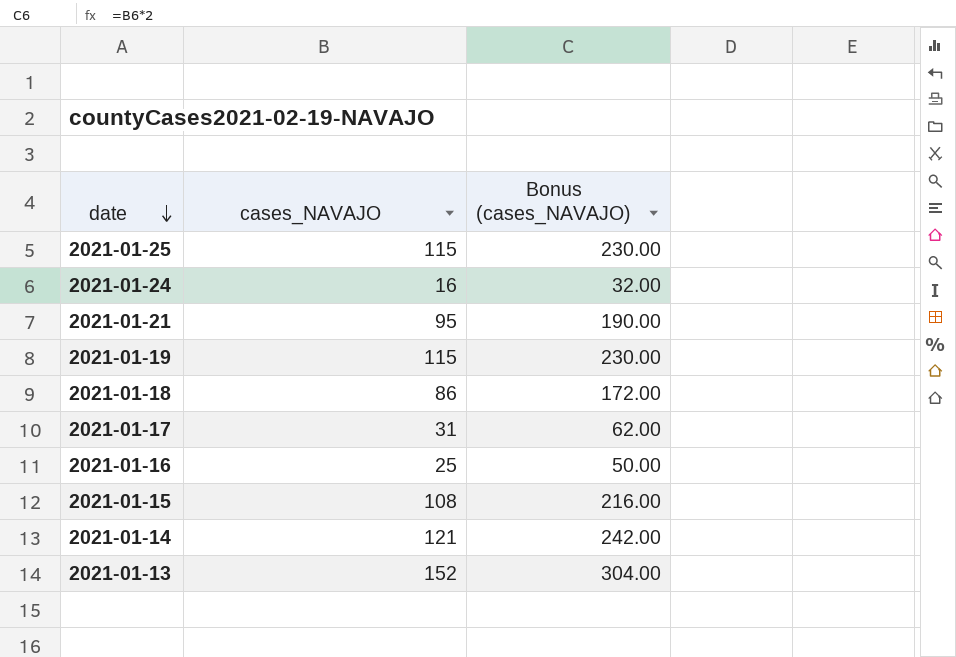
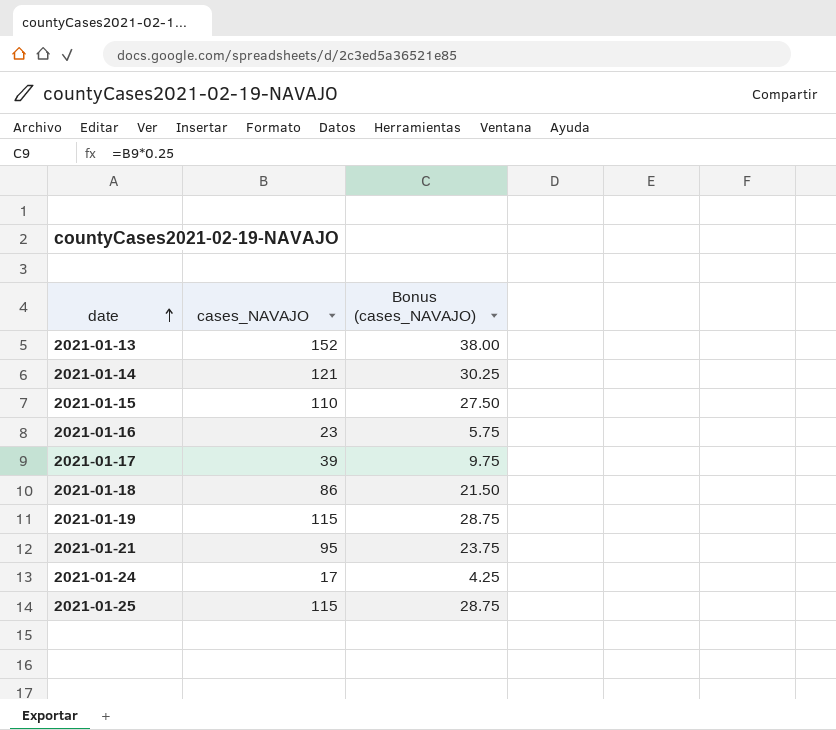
row order: date descending -> date ascending
column Bonus (cases_NAVAJO) | formula: [cases_NAVAJO] * 2 -> [cases_NAVAJO] * 0.25
2021-01-15 | cases_NAVAJO: 108 -> 110
2021-01-16 | cases_NAVAJO: 25 -> 23
2021-01-17 | cases_NAVAJO: 31 -> 39
2021-01-24 | cases_NAVAJO: 16 -> 17

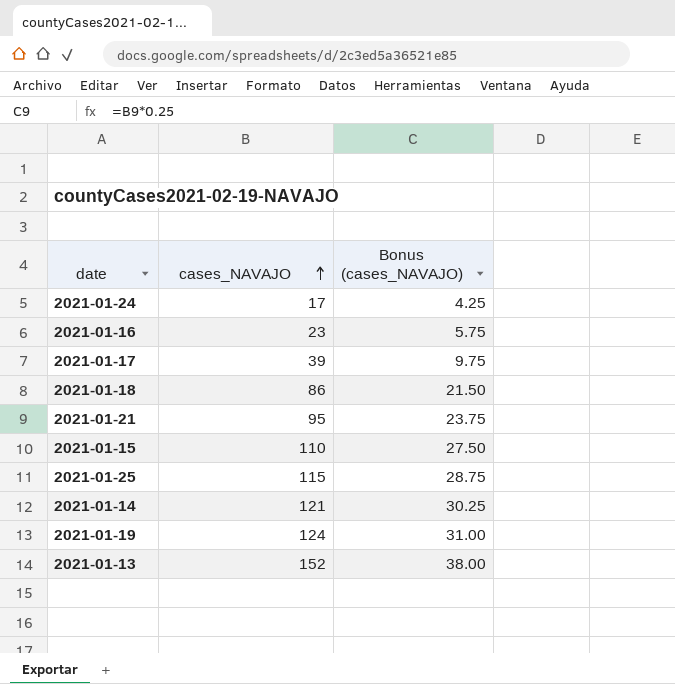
row order: date ascending -> cases_NAVAJO ascending
2021-01-19 | cases_NAVAJO: 115 -> 124
2021-01-19 | Bonus (cases_NAVAJO): 28.75 -> 31.00

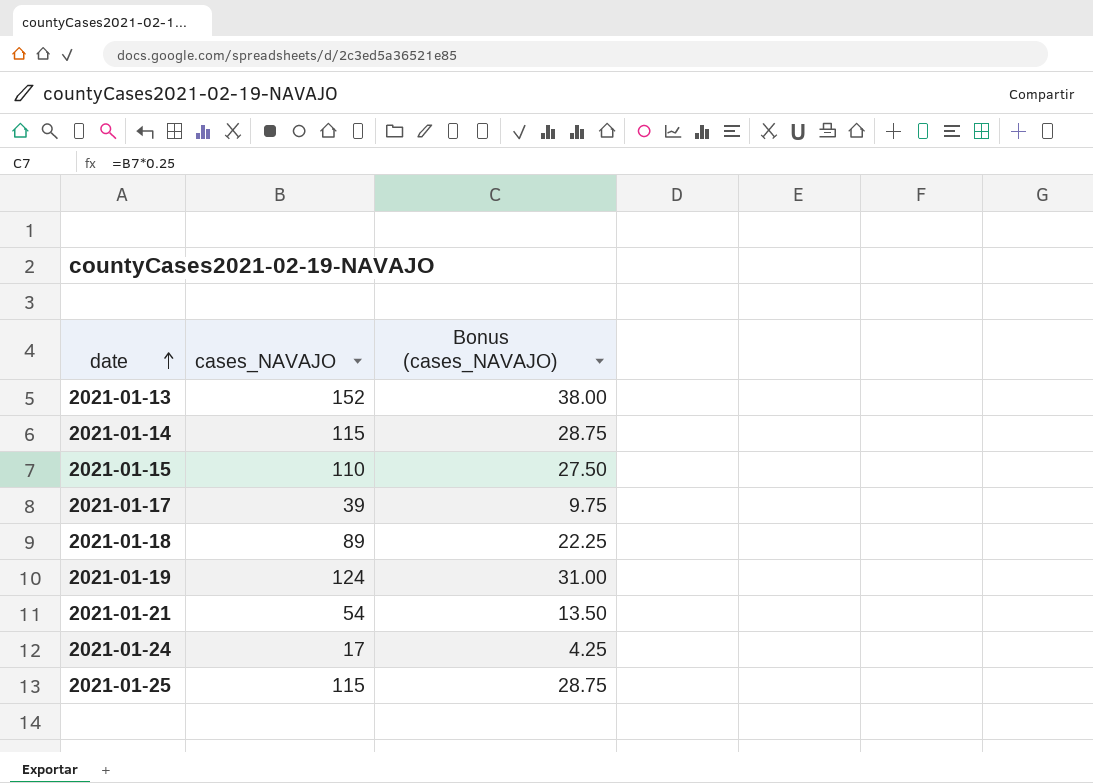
row order: cases_NAVAJO ascending -> date ascending
row 2021-01-16: 23 | 5.75 -> none
2021-01-14 | cases_NAVAJO: 121 -> 115
2021-01-14 | Bonus (cases_NAVAJO): 30.25 -> 28.75
2021-01-18 | cases_NAVAJO: 86 -> 89
2021-01-18 | Bonus (cases_NAVAJO): 21.50 -> 22.25
2021-01-21 | cases_NAVAJO: 95 -> 54
2021-01-21 | Bonus (cases_NAVAJO): 23.75 -> 13.50

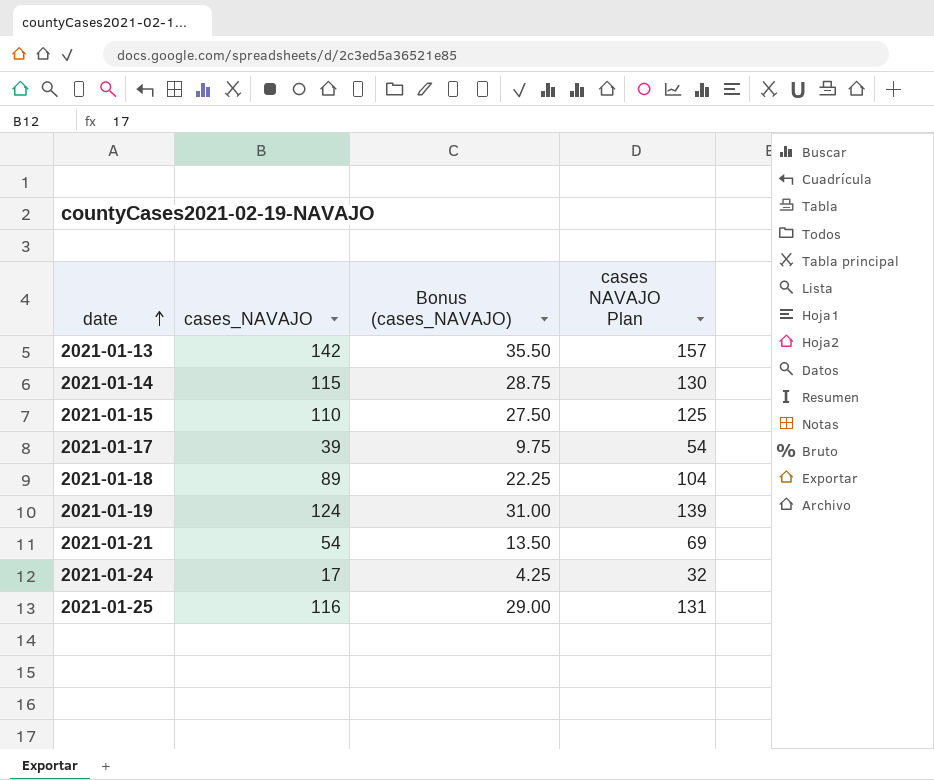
column cases NAVAJO Plan | formula: none -> [cases_NAVAJO] + 15
2021-01-13 | cases_NAVAJO: 152 -> 142
2021-01-13 | Bonus (cases_NAVAJO): 38.00 -> 35.50
2021-01-25 | cases_NAVAJO: 115 -> 116
2021-01-25 | Bonus (cases_NAVAJO): 28.75 -> 29.00

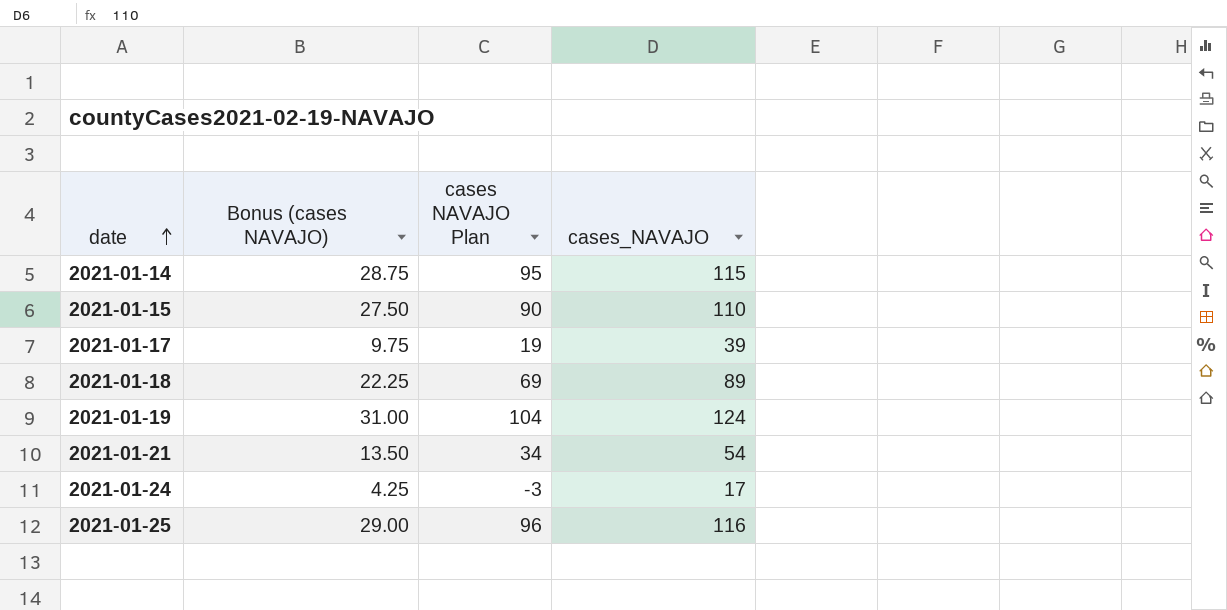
column name: Bonus (cases_NAVAJO) -> Bonus (cases NAVAJO)
column cases NAVAJO Plan | formula: [cases_NAVAJO] + 15 -> [cases_NAVAJO] - 20
column cases_NAVAJO | position: 2 -> 4
row 2021-01-13: 142 | 35.50 | 157 -> none

